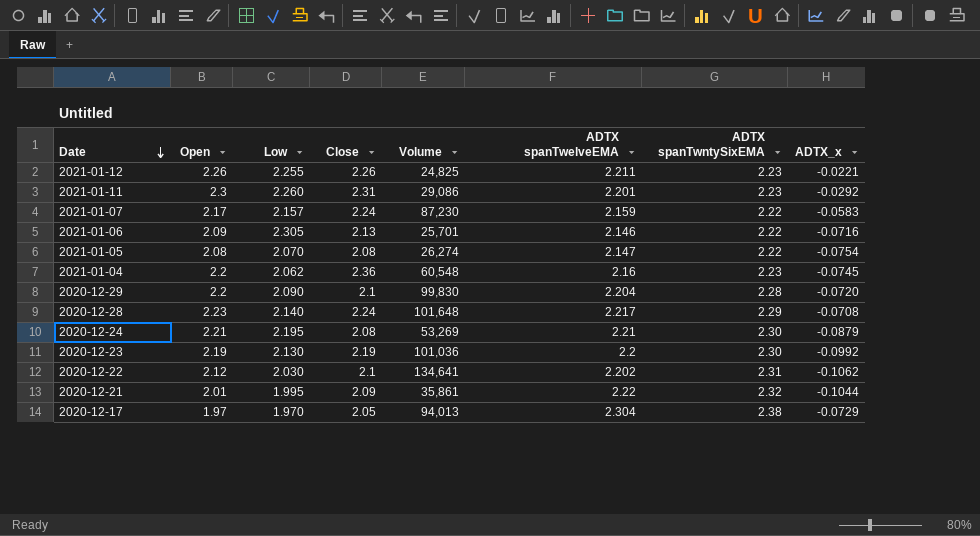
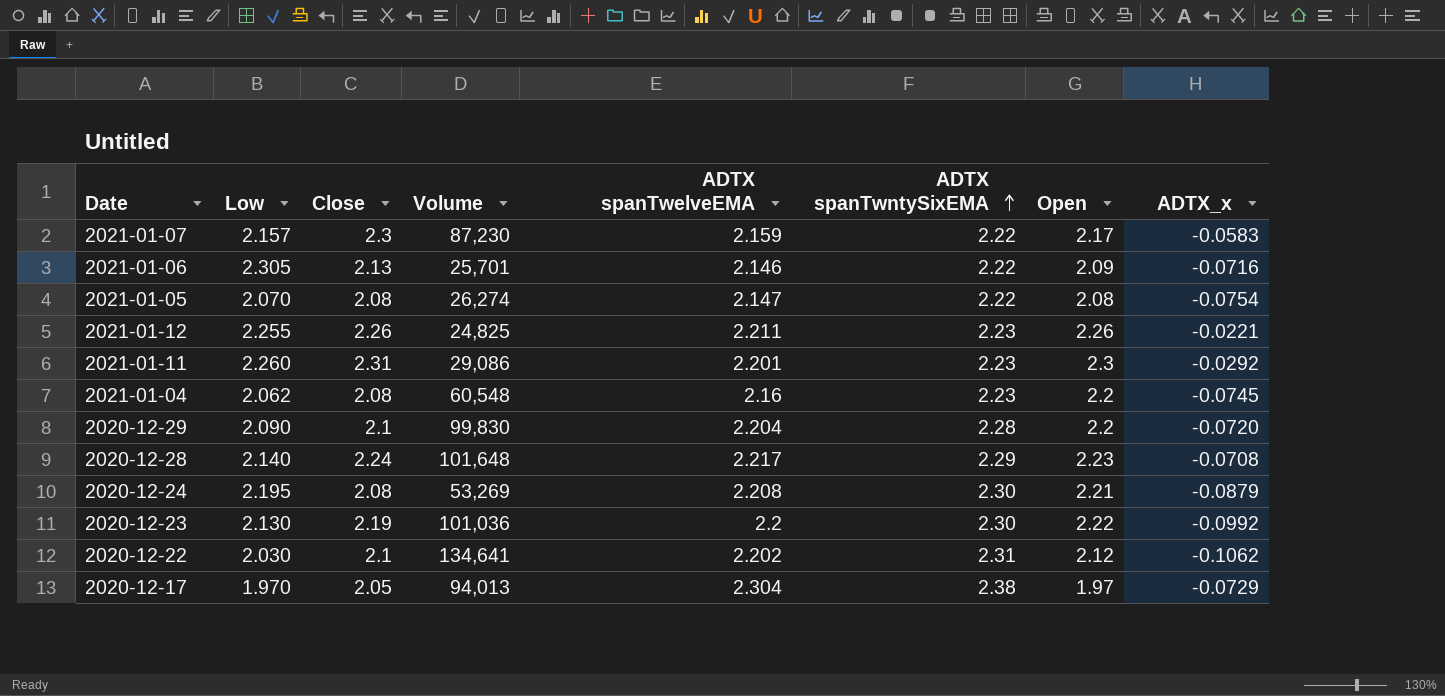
row order: Date descending -> ADTX spanTwntySixEMA ascending
column Open | position: 2 -> 7
row 2020-12-21: 2.01 | 1.995 | 2.09 | 35,861 | 2.22 | 2.32 | -0.1044 -> none
2021-01-07 | Close: 2.24 -> 2.3
2021-01-04 | Close: 2.36 -> 2.08
2020-12-24 | ADTX spanTwelveEMA: 2.21 -> 2.208
2020-12-23 | Open: 2.19 -> 2.22

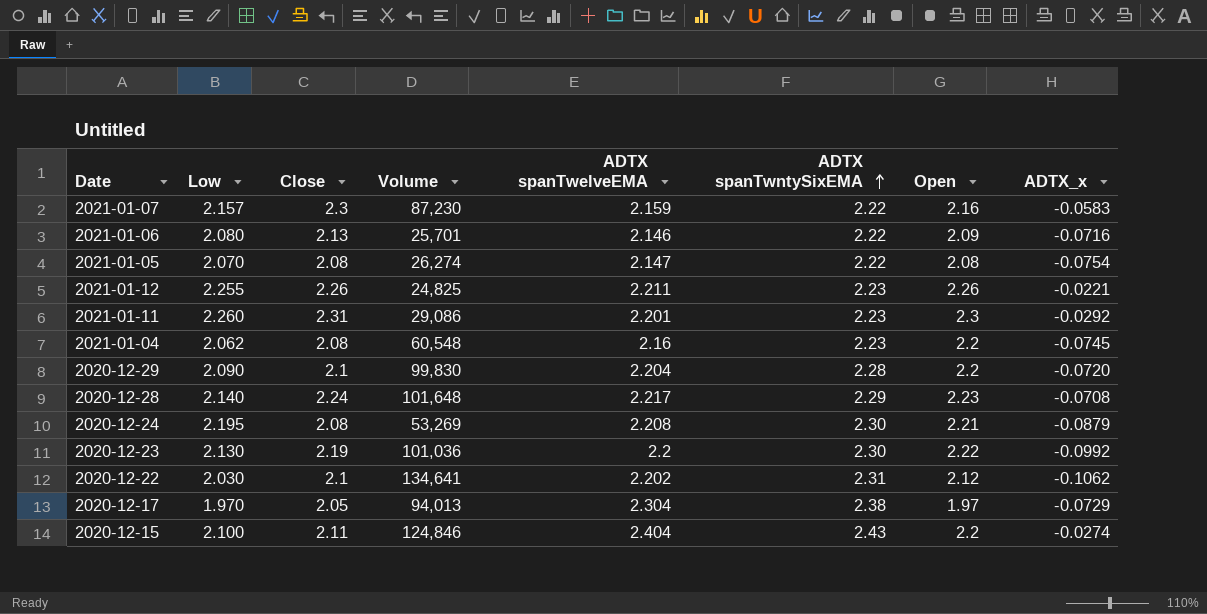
2021-01-07 | Open: 2.17 -> 2.16
2021-01-06 | Low: 2.305 -> 2.080
row 2020-12-15: none -> 2.100 | 2.11 | 124,846 | 2.404 | 2.43 | 2.2 | -0.0274

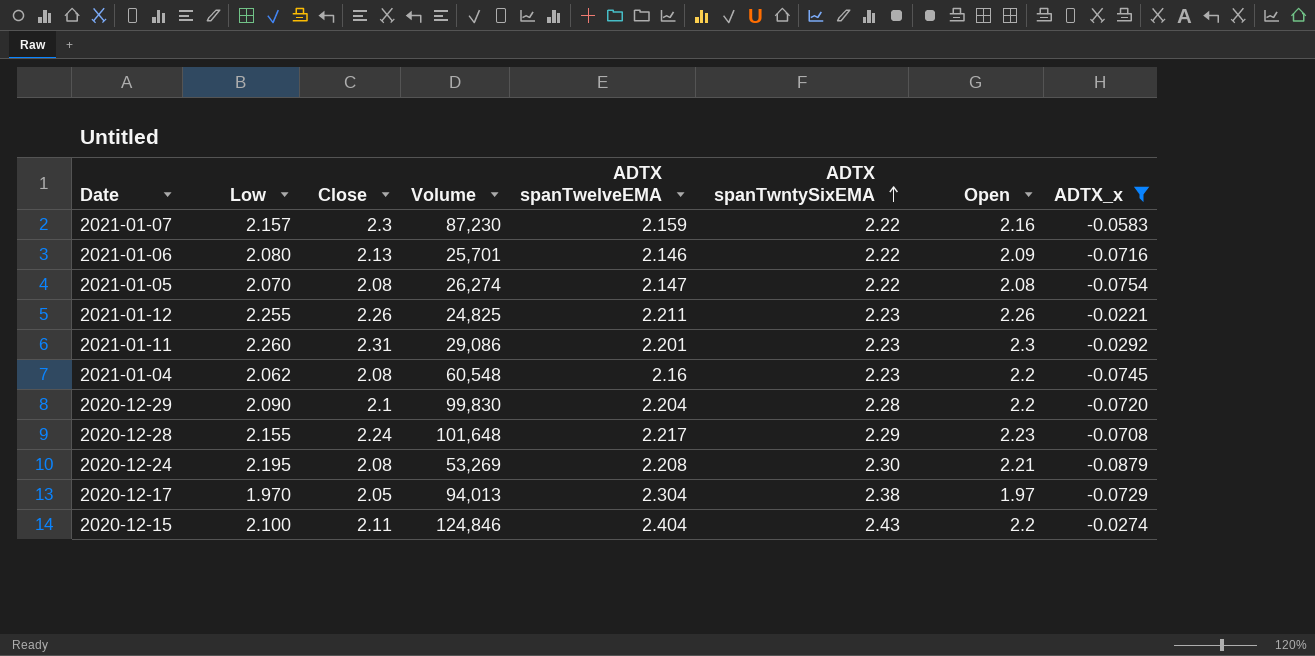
filter: none -> ADTX_x >= -0.0879
2020-12-28 | Low: 2.140 -> 2.155

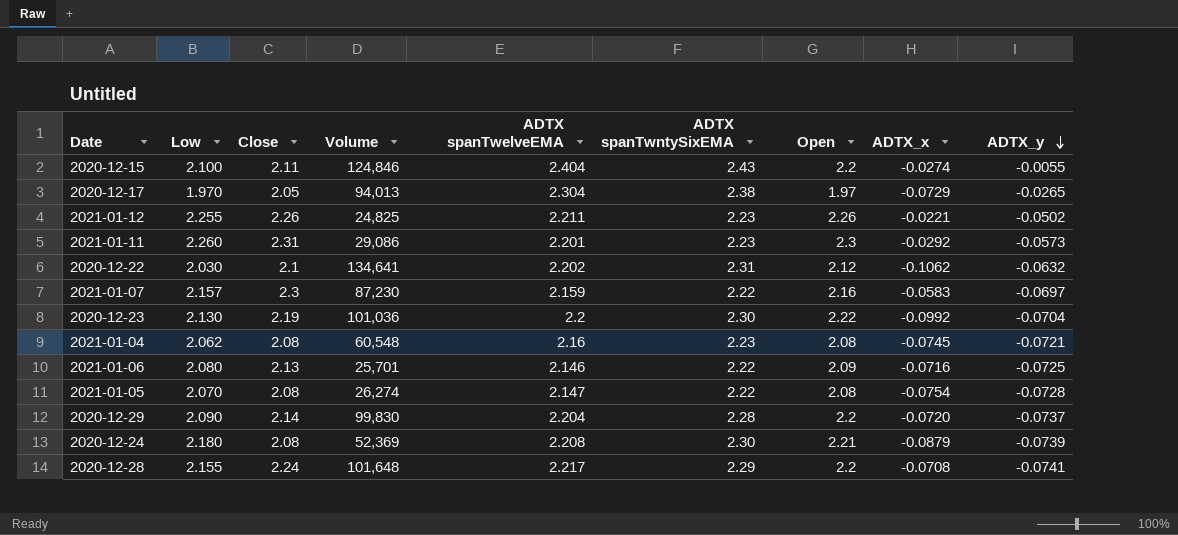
filter: ADTX_x >= -0.0879 -> none
row order: ADTX spanTwntySixEMA ascending -> ADTX_y descending
column ADTX_y | position: none -> 9
2021-01-04 | Open: 2.2 -> 2.08
2020-12-29 | Close: 2.1 -> 2.14
2020-12-24 | Low: 2.195 -> 2.180
2020-12-24 | Volume: 53,269 -> 52,369
2020-12-28 | Open: 2.23 -> 2.2

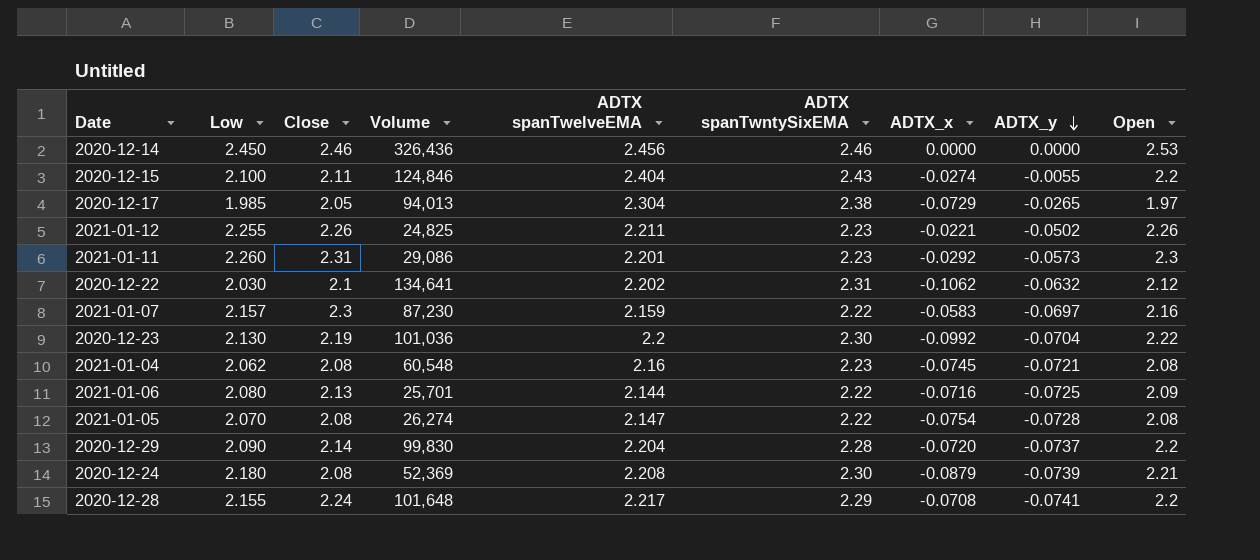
column Open | position: 7 -> 9
row 2020-12-14: none -> 2.450 | 2.46 | 326,436 | 2.456 | 2.46 | 0.0000 | 0.0000 | 2.53
2020-12-17 | Low: 1.970 -> 1.985
2021-01-06 | ADTX spanTwelveEMA: 2.146 -> 2.144

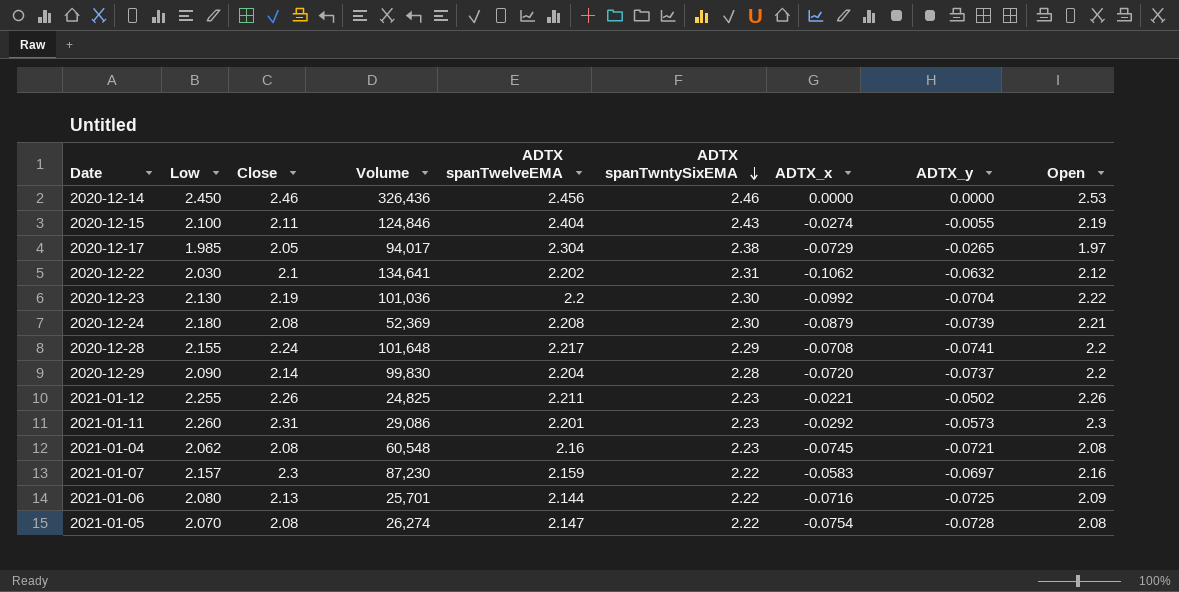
row order: ADTX_y descending -> ADTX spanTwntySixEMA descending
2020-12-15 | Open: 2.2 -> 2.19
2020-12-17 | Volume: 94,013 -> 94,017

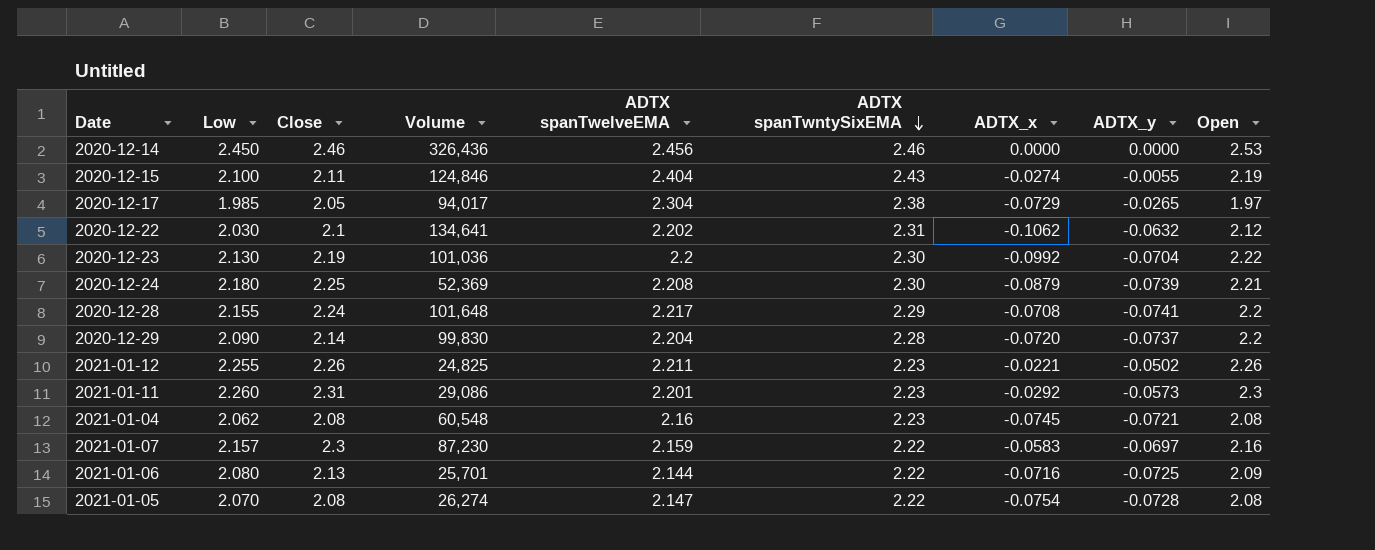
2020-12-24 | Close: 2.08 -> 2.25

